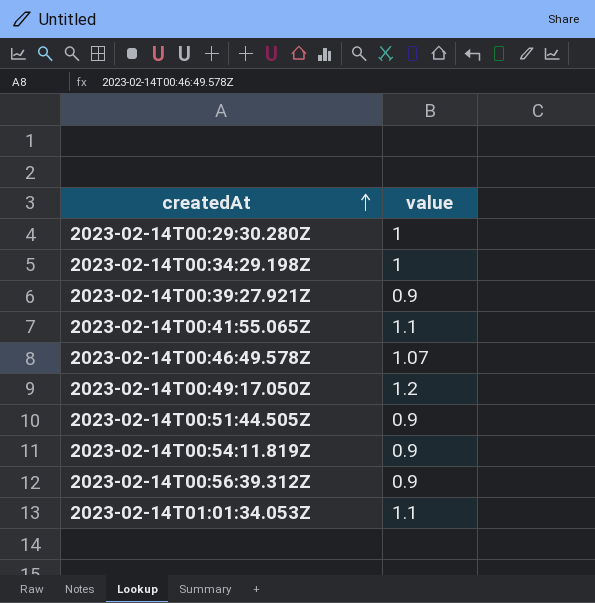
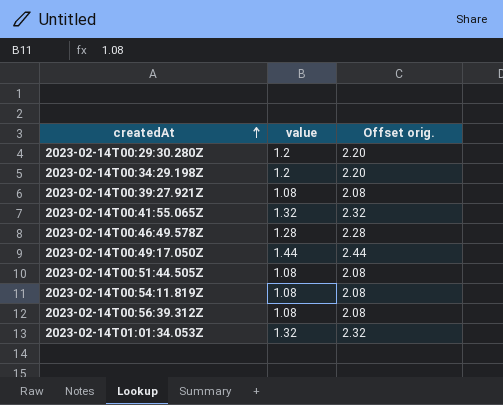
column Offset orig. | formula: none -> [value] + 1
2023-02-14T00:29:30.280Z | value: 1 -> 1.2
2023-02-14T00:34:29.198Z | value: 1 -> 1.2
2023-02-14T00:39:27.921Z | value: 0.9 -> 1.08
2023-02-14T00:41:55.065Z | value: 1.1 -> 1.32
2023-02-14T00:46:49.578Z | value: 1.07 -> 1.28
2023-02-14T00:49:17.050Z | value: 1.2 -> 1.44
2023-02-14T00:51:44.505Z | value: 0.9 -> 1.08
2023-02-14T00:54:11.819Z | value: 0.9 -> 1.08
2023-02-14T00:56:39.312Z | value: 0.9 -> 1.08
2023-02-14T01:01:34.053Z | value: 1.1 -> 1.32

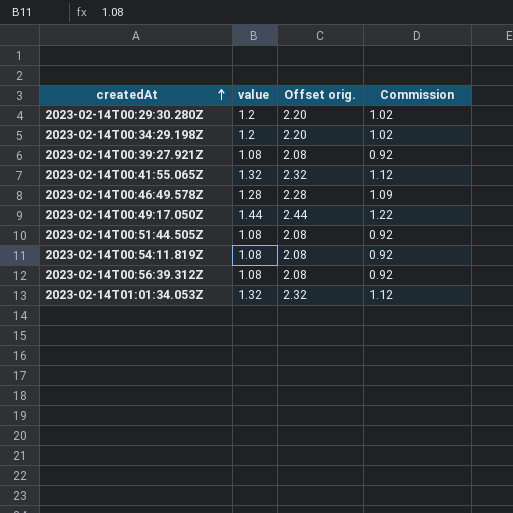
column Commission | formula: none -> [value] * 0.85

